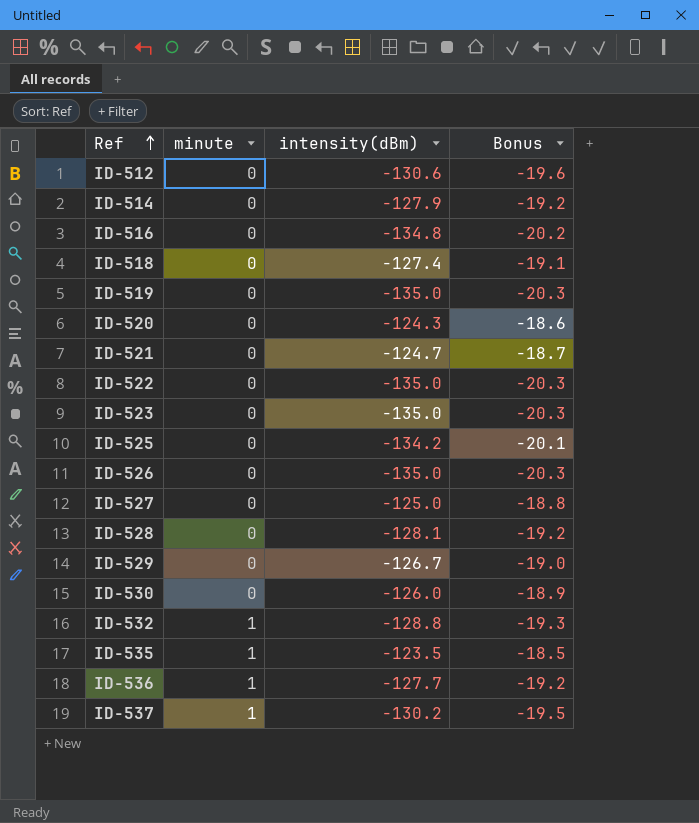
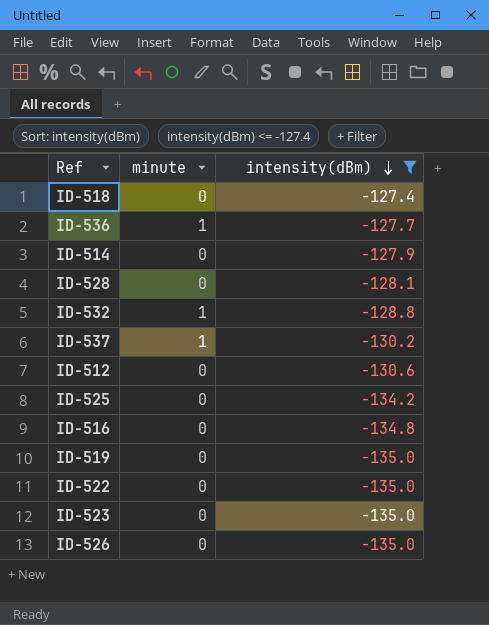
filter: none -> intensity(dBm) <= -127.4
row order: Ref ascending -> intensity(dBm) descending
column Bonus | formula: [intensity(dBm)] * 0.15 -> none

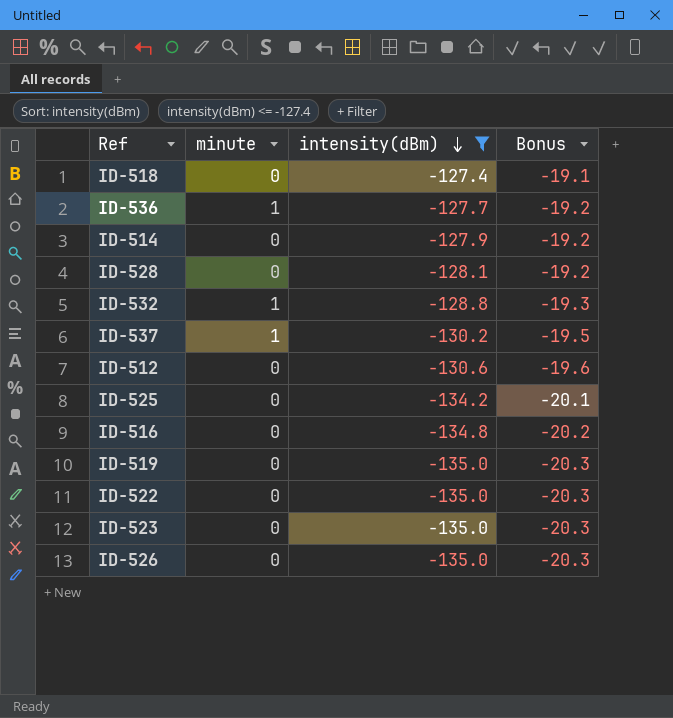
column Bonus | formula: none -> [intensity(dBm)] * 0.15

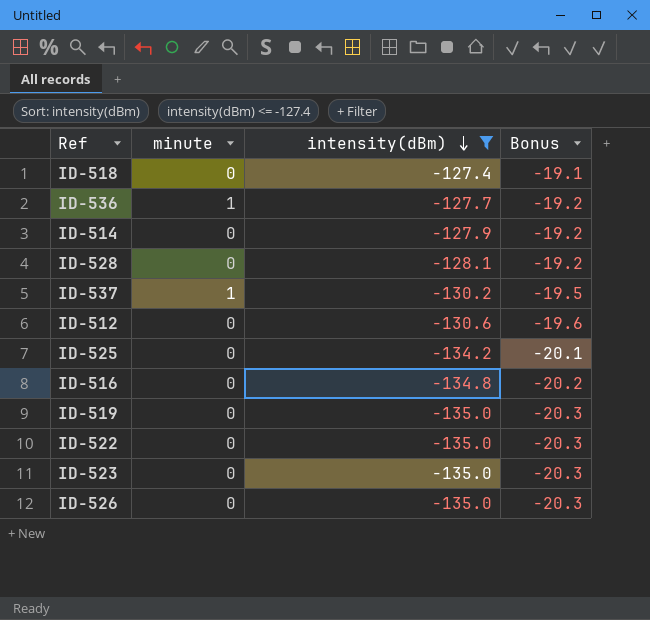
row ID-532: 1 | -128.8 | -19.3 -> none

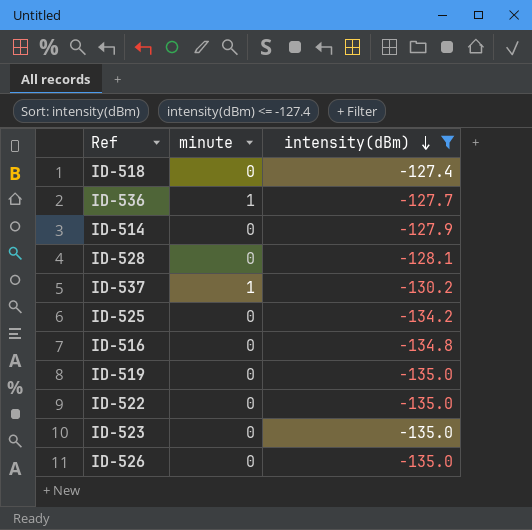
column Bonus | formula: [intensity(dBm)] * 0.15 -> none
row ID-512: 0 | -130.6 | -19.6 -> none

